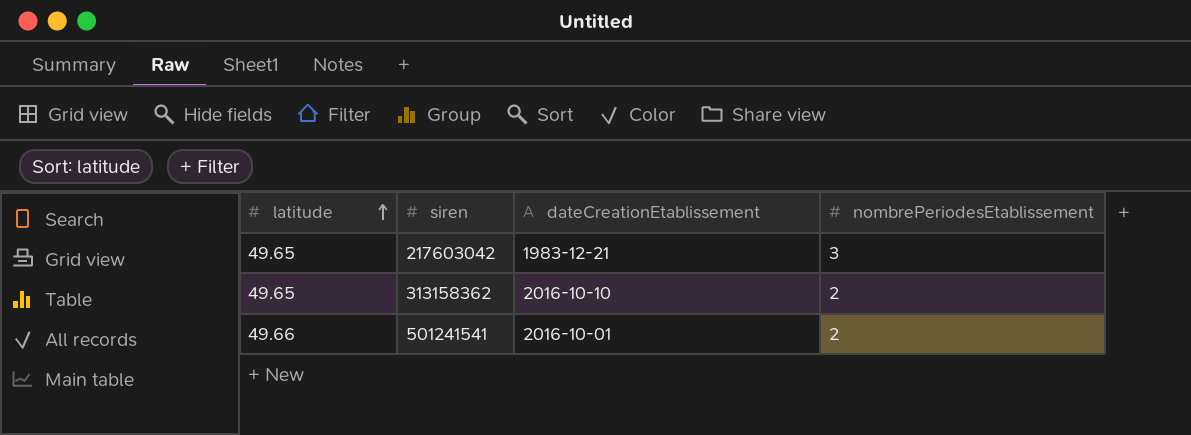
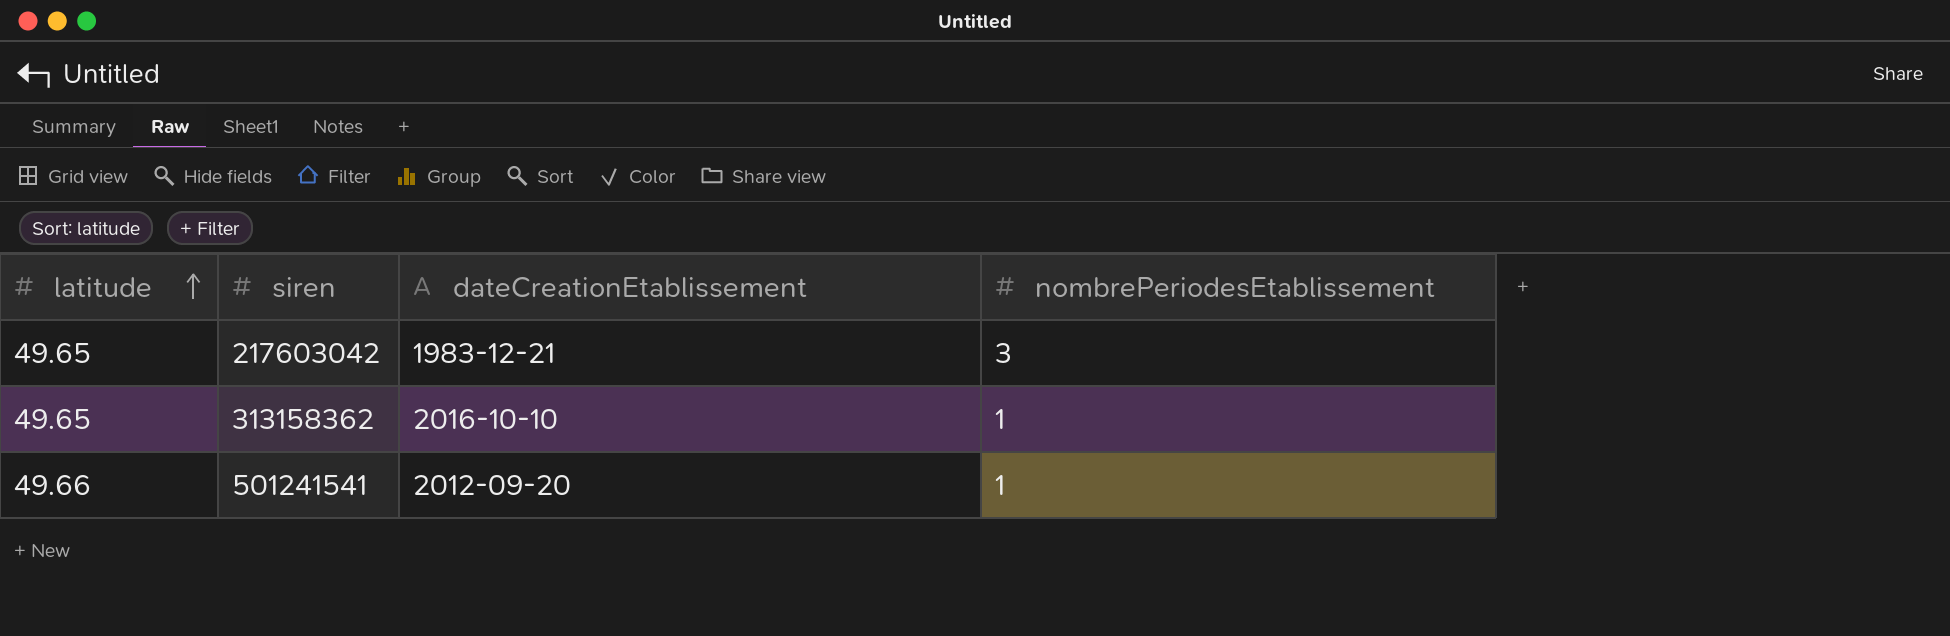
313158362 | nombrePeriodesEtablissement: 2 -> 1
501241541 | dateCreationEtablissement: 2016-10-01 -> 2012-09-20
501241541 | nombrePeriodesEtablissement: 2 -> 1

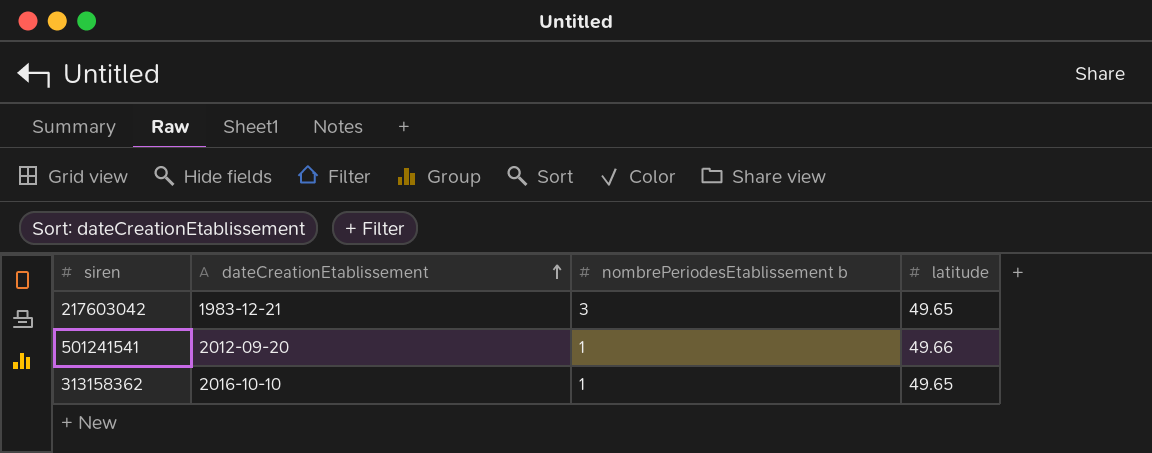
row order: latitude ascending -> dateCreationEtablissement ascending
column name: nombrePeriodesEtablissement -> nombrePeriodesEtablissement b
column latitude | position: 1 -> 4

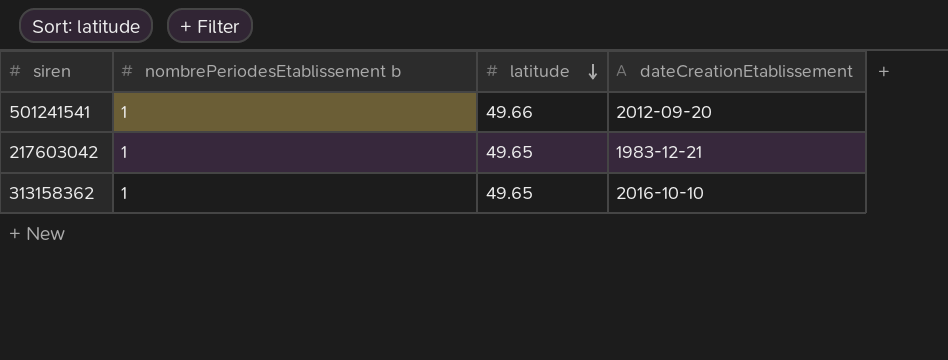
row order: dateCreationEtablissement ascending -> latitude descending
column dateCreationEtablissement | position: 2 -> 4
217603042 | nombrePeriodesEtablissement b: 3 -> 1

